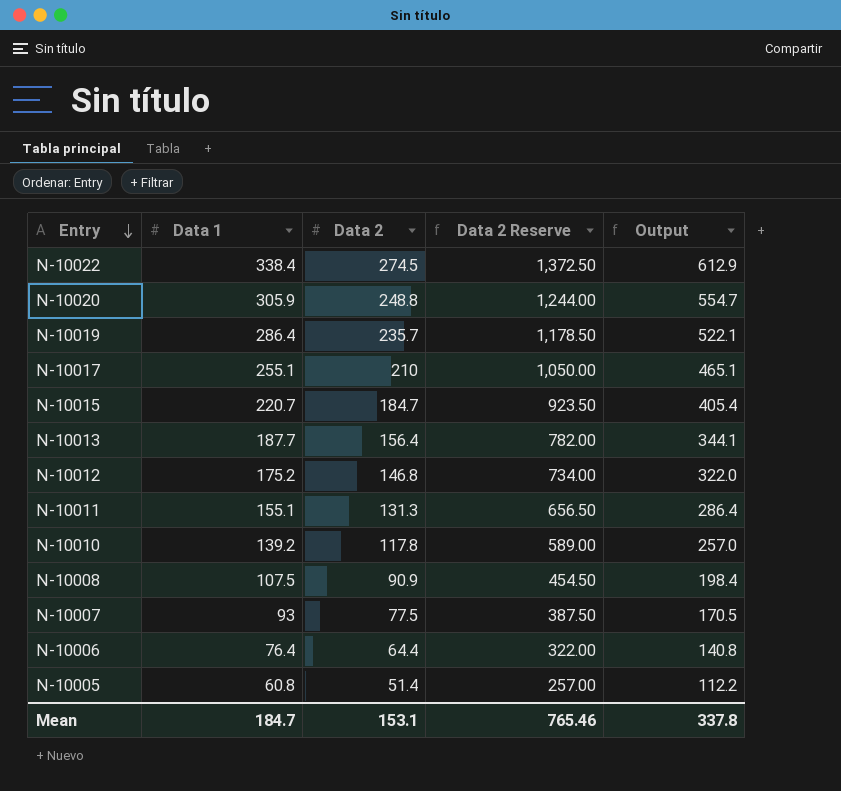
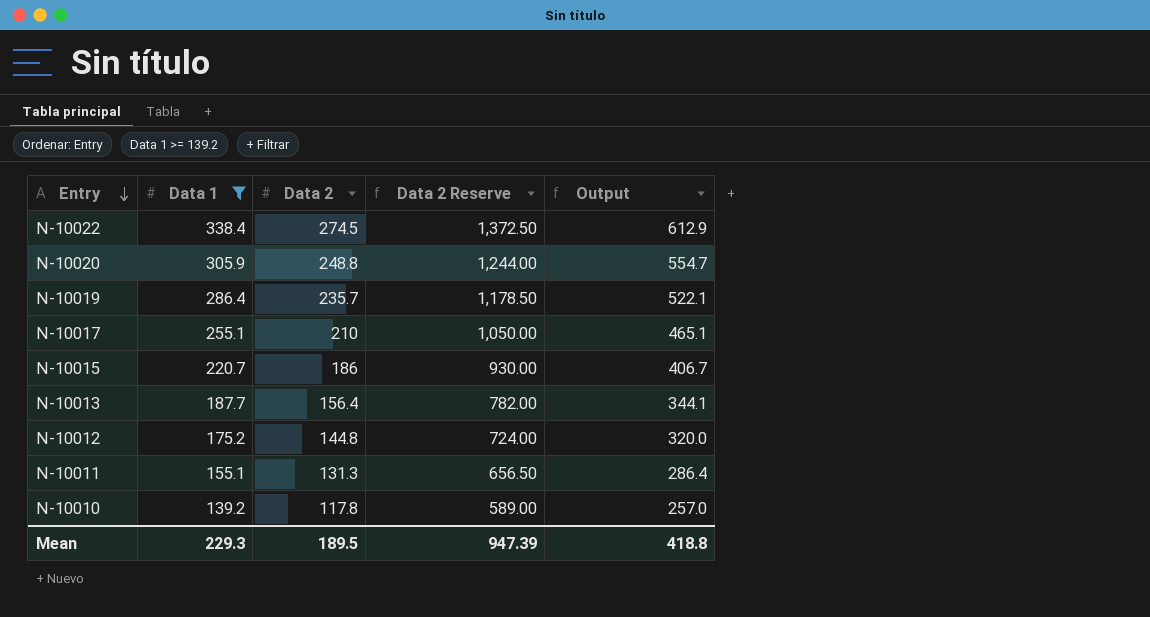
filter: none -> Data 1 >= 139.2
N-10015 | Data 2: 184.7 -> 186
N-10015 | Data 2 Reserve: 923.50 -> 930.00
N-10015 | Output: 405.4 -> 406.7
N-10012 | Data 2: 146.8 -> 144.8
N-10012 | Data 2 Reserve: 734.00 -> 724.00
N-10012 | Output: 322.0 -> 320.0
Mean | Data 1: 184.7 -> 229.3
Mean | Data 2: 153.1 -> 189.5
Mean | Data 2 Reserve: 765.46 -> 947.39
Mean | Output: 337.8 -> 418.8

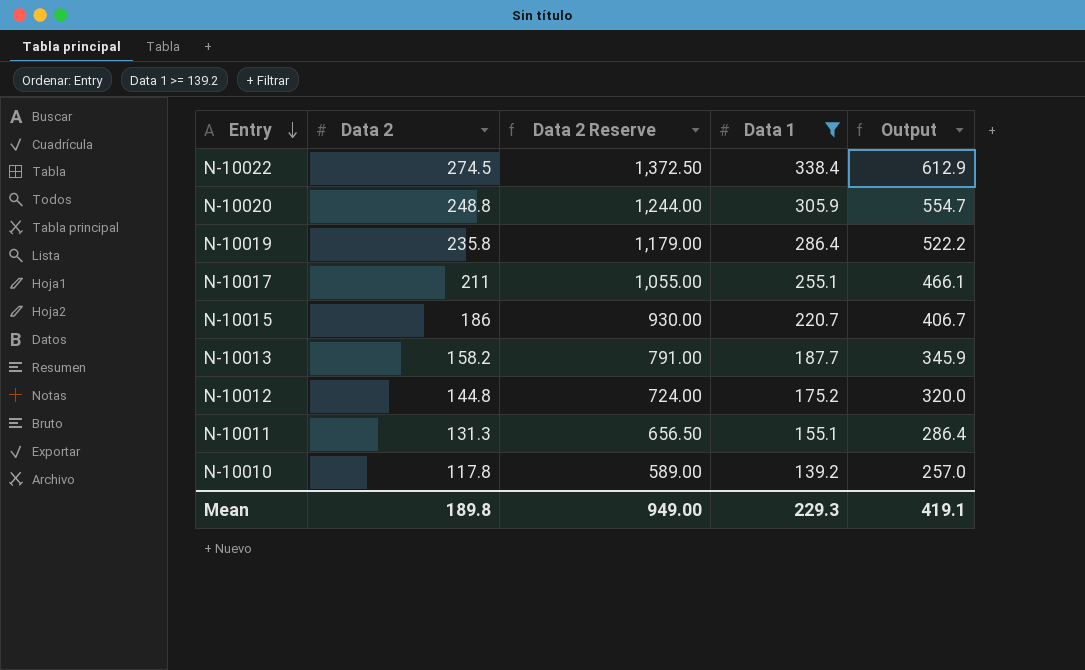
column Data 1 | position: 2 -> 4
N-10019 | Data 2: 235.7 -> 235.8
N-10019 | Data 2 Reserve: 1,178.50 -> 1,179.00
N-10019 | Output: 522.1 -> 522.2
N-10017 | Data 2: 210 -> 211
N-10017 | Data 2 Reserve: 1,050.00 -> 1,055.00
N-10017 | Output: 465.1 -> 466.1
N-10013 | Data 2: 156.4 -> 158.2
N-10013 | Data 2 Reserve: 782.00 -> 791.00
N-10013 | Output: 344.1 -> 345.9
Mean | Data 2: 189.5 -> 189.8
Mean | Data 2 Reserve: 947.39 -> 949.00
Mean | Output: 418.8 -> 419.1

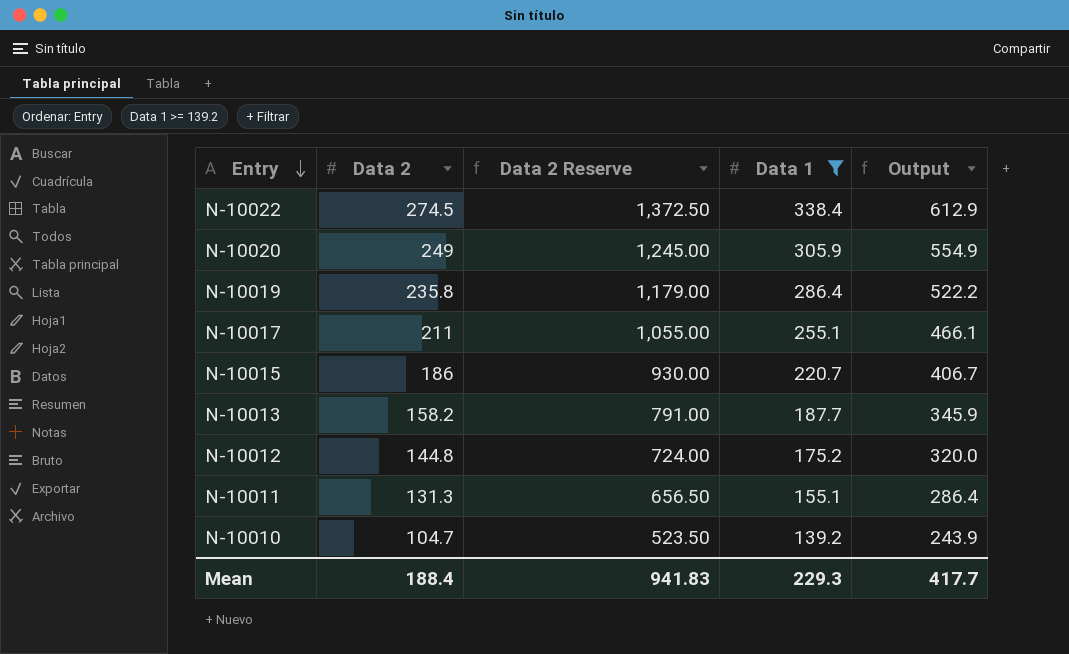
N-10020 | Data 2: 248.8 -> 249
N-10020 | Data 2 Reserve: 1,244.00 -> 1,245.00
N-10020 | Output: 554.7 -> 554.9
N-10010 | Data 2: 117.8 -> 104.7
N-10010 | Data 2 Reserve: 589.00 -> 523.50
N-10010 | Output: 257.0 -> 243.9
Mean | Data 2: 189.8 -> 188.4
Mean | Data 2 Reserve: 949.00 -> 941.83
Mean | Output: 419.1 -> 417.7

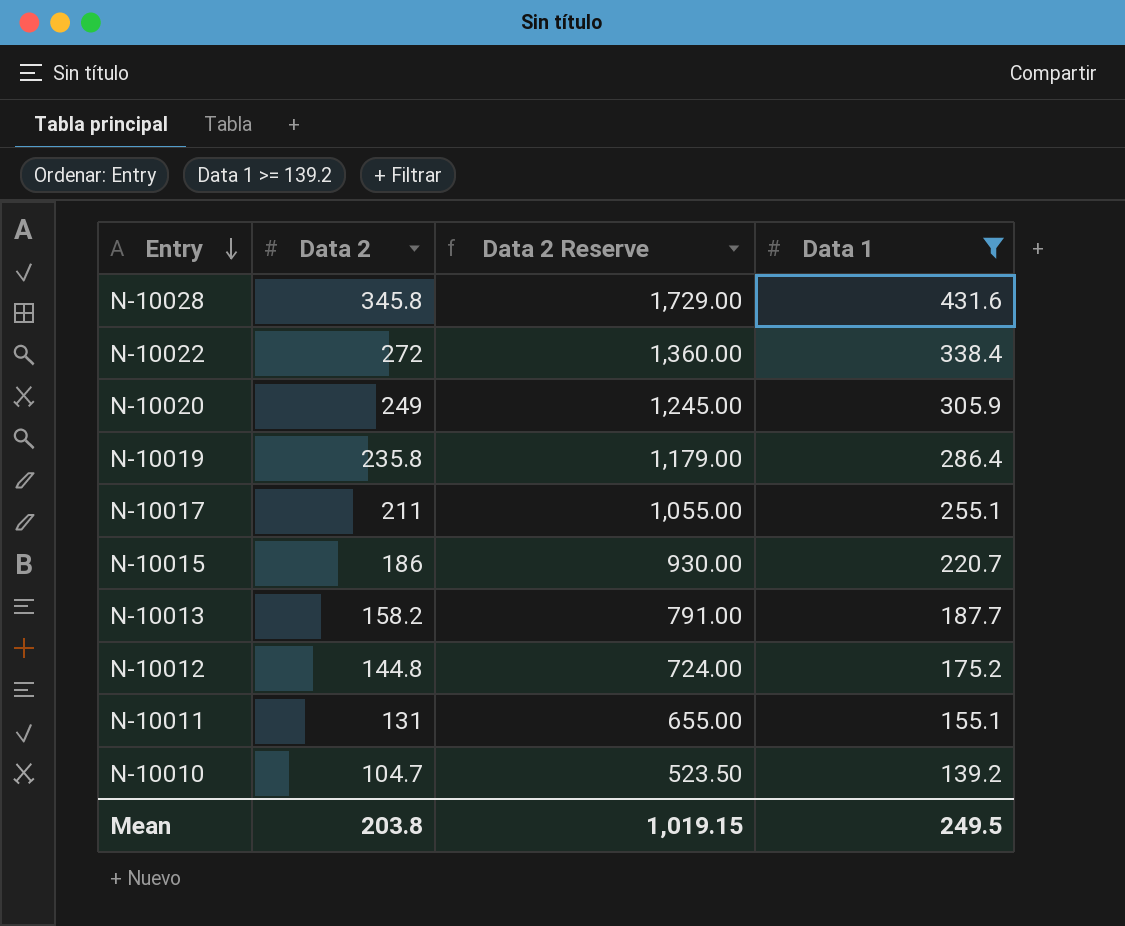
column Output | formula: [Data 2] + [Data 1] -> none
row N-10028: none -> 345.8 | 1,729.00 | 431.6
N-10022 | Data 2: 274.5 -> 272
N-10022 | Data 2 Reserve: 1,372.50 -> 1,360.00
N-10011 | Data 2: 131.3 -> 131
N-10011 | Data 2 Reserve: 656.50 -> 655.00
Mean | Data 2: 188.4 -> 203.8
Mean | Data 2 Reserve: 941.83 -> 1,019.15
Mean | Data 1: 229.3 -> 249.5

